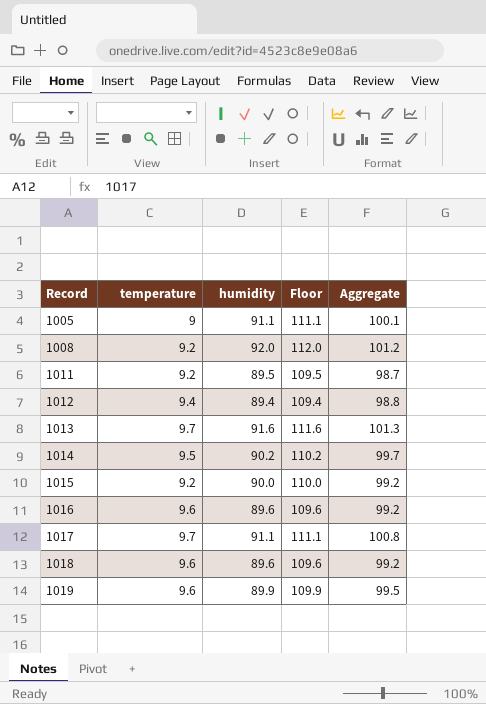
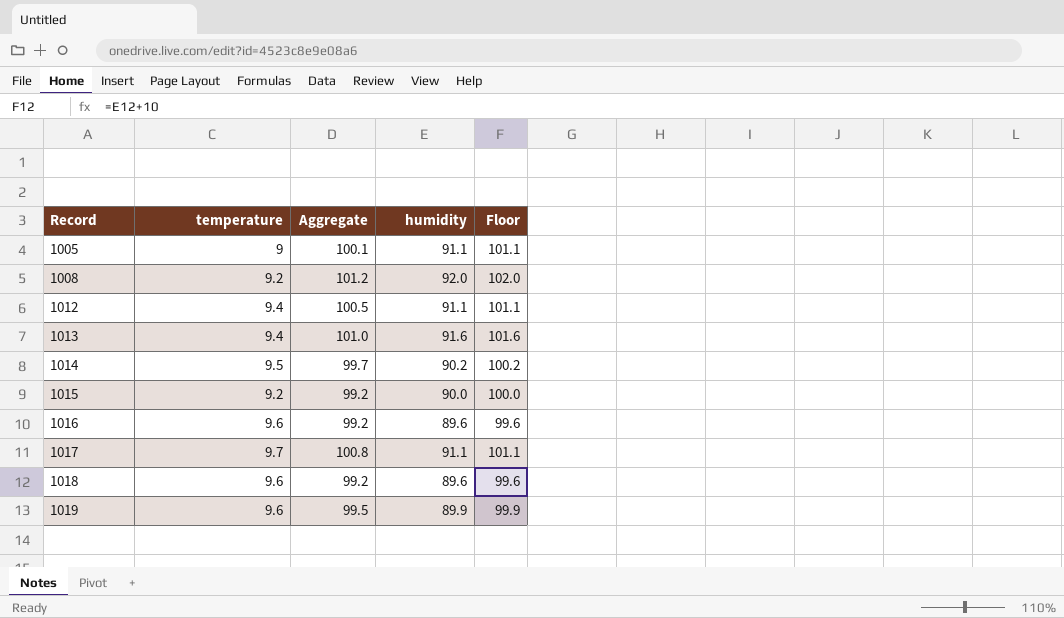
column Aggregate | position: 5 -> 3
column Floor | formula: [humidity] + 20 -> [humidity] + 10
row 1011: 9.2 | 89.5 | 109.5 | 98.7 -> none
1012 | Aggregate: 98.8 -> 100.5
1012 | humidity: 89.4 -> 91.1
1013 | temperature: 9.7 -> 9.4
1013 | Aggregate: 101.3 -> 101.0

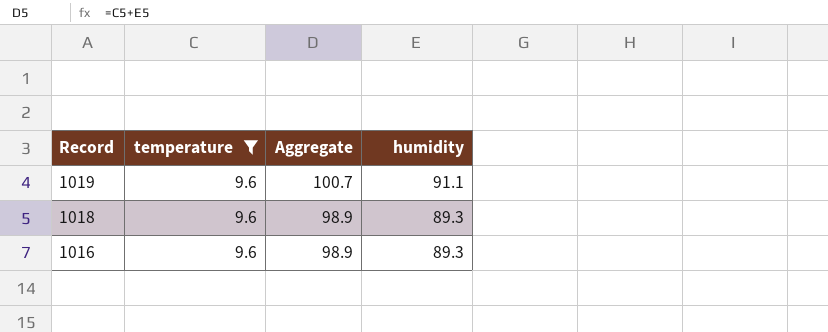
filter: none -> temperature = 9.6
row order: Record ascending -> Record descending
column Floor | formula: [humidity] + 10 -> none
1019 | Aggregate: 99.5 -> 100.7
1019 | humidity: 89.9 -> 91.1
1018 | Aggregate: 99.2 -> 98.9
1018 | humidity: 89.6 -> 89.3
1016 | Aggregate: 99.2 -> 98.9
1016 | humidity: 89.6 -> 89.3

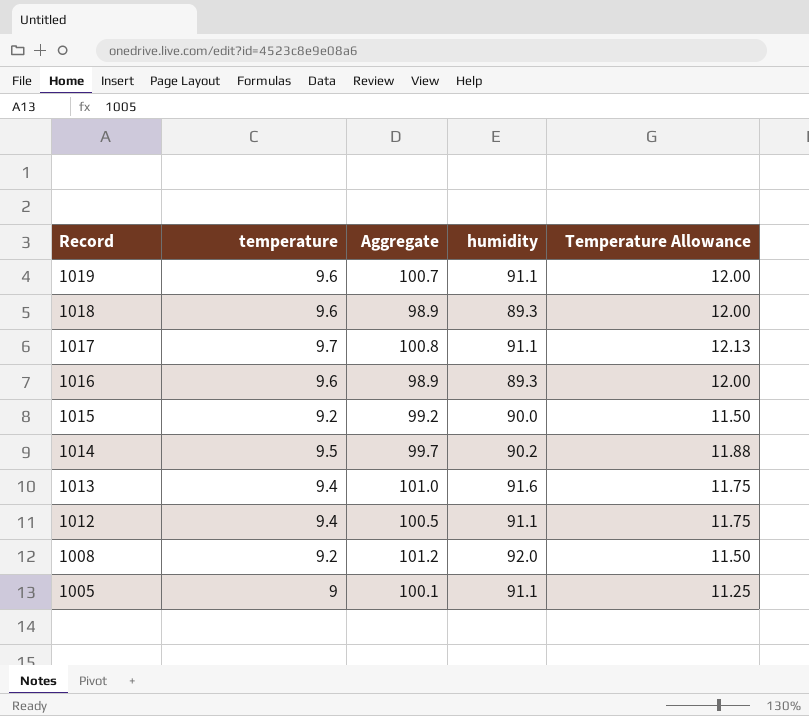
filter: temperature = 9.6 -> none
column Temperature Allowance | formula: none -> [temperature] * 1.25

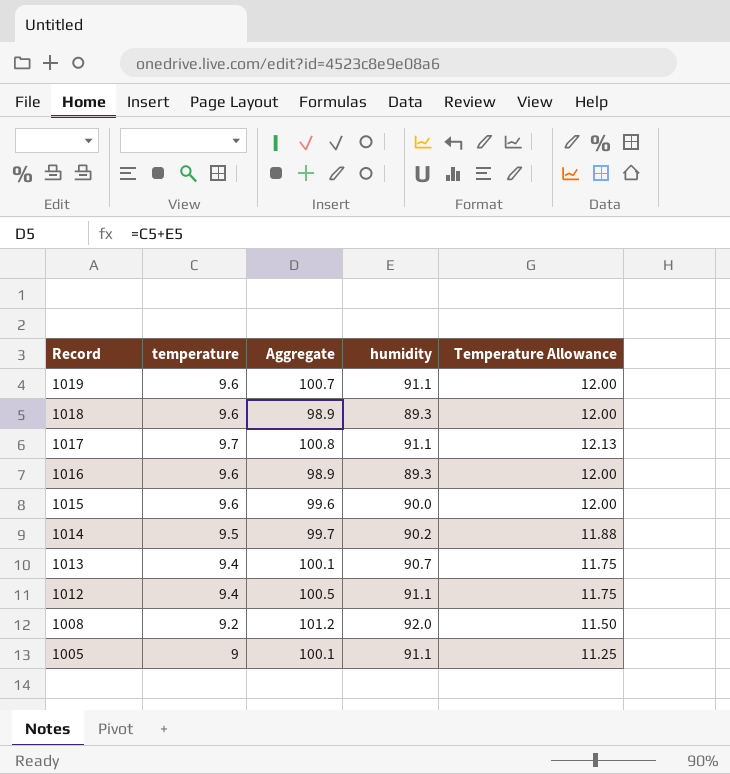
1015 | temperature: 9.2 -> 9.6
1015 | Aggregate: 99.2 -> 99.6
1015 | Temperature Allowance: 11.50 -> 12.00
1013 | Aggregate: 101.0 -> 100.1
1013 | humidity: 91.6 -> 90.7

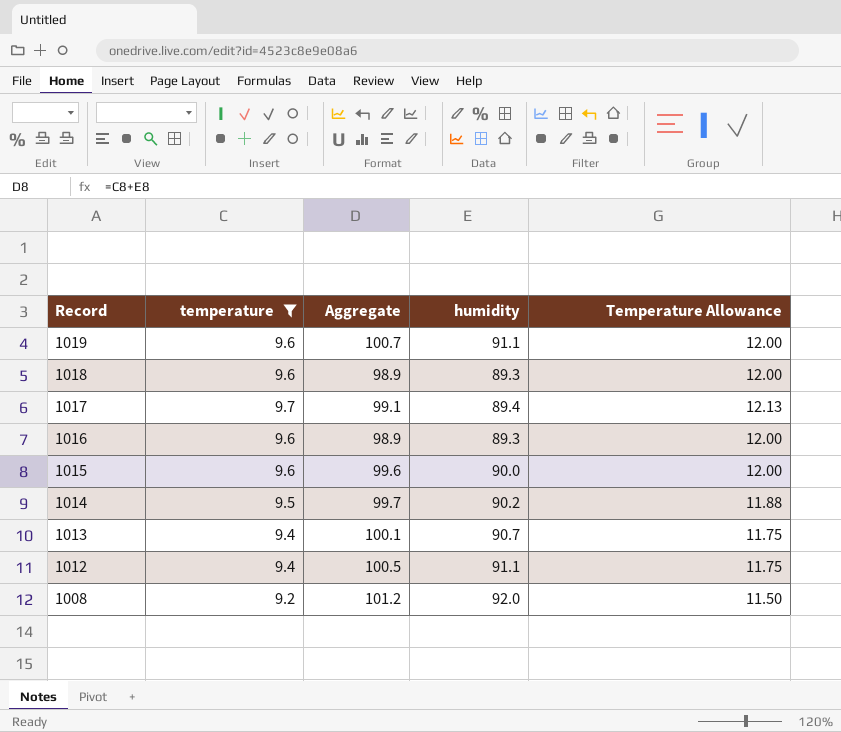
filter: none -> temperature != 9
1017 | Aggregate: 100.8 -> 99.1
1017 | humidity: 91.1 -> 89.4

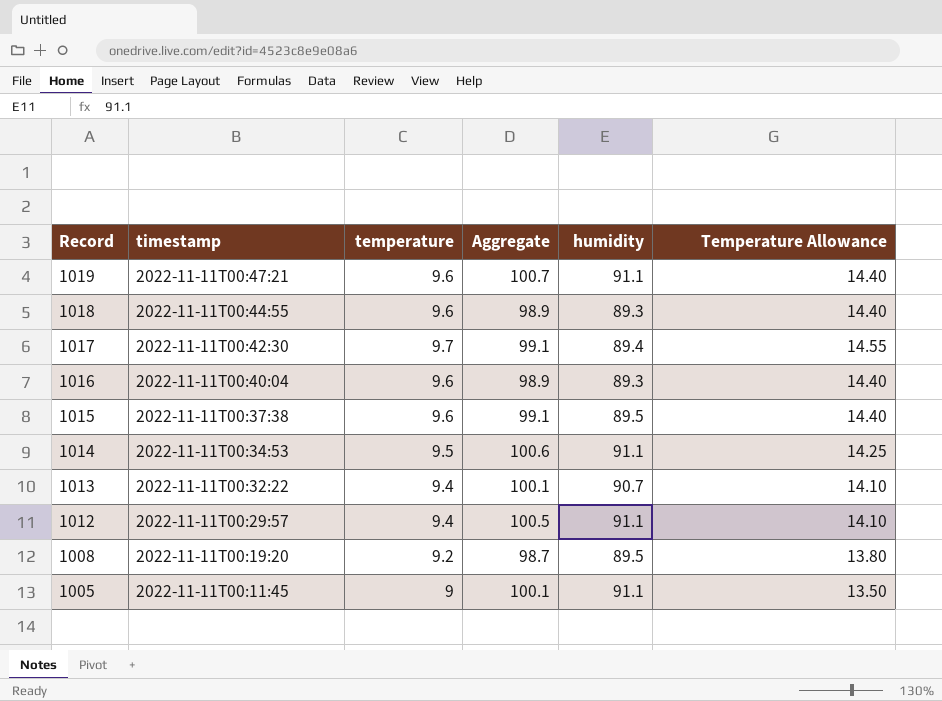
filter: temperature != 9 -> none
column timestamp | position: none -> 2
column Temperature Allowance | formula: [temperature] * 1.25 -> [temperature] * 1.5
1015 | Aggregate: 99.6 -> 99.1
1015 | humidity: 90.0 -> 89.5
1014 | Aggregate: 99.7 -> 100.6
1014 | humidity: 90.2 -> 91.1
1008 | Aggregate: 101.2 -> 98.7
1008 | humidity: 92.0 -> 89.5

